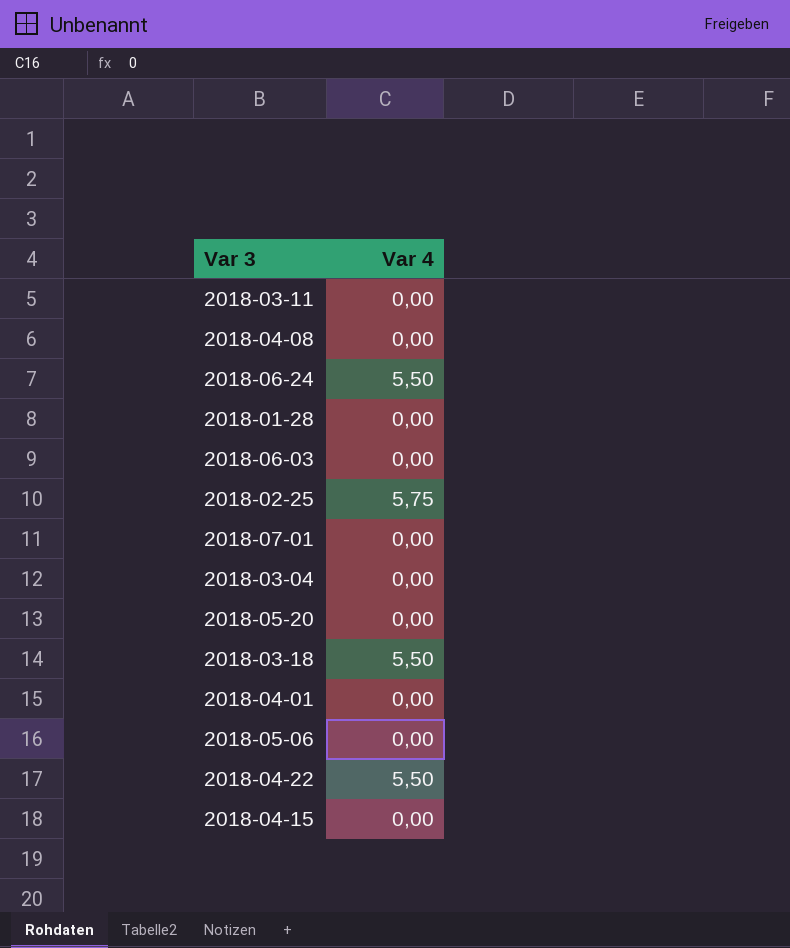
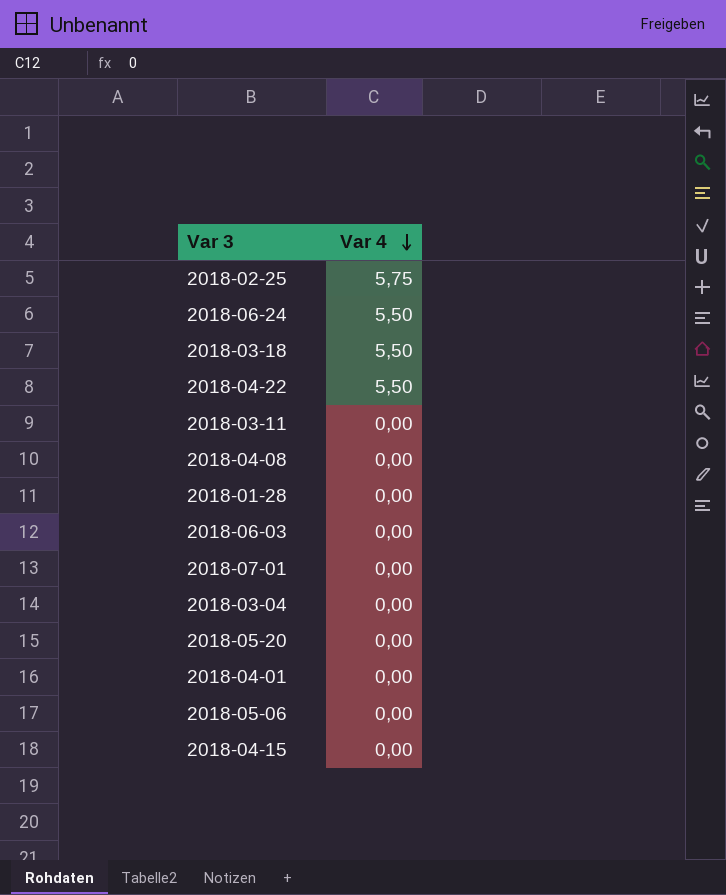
row order: none -> Var 4 descending

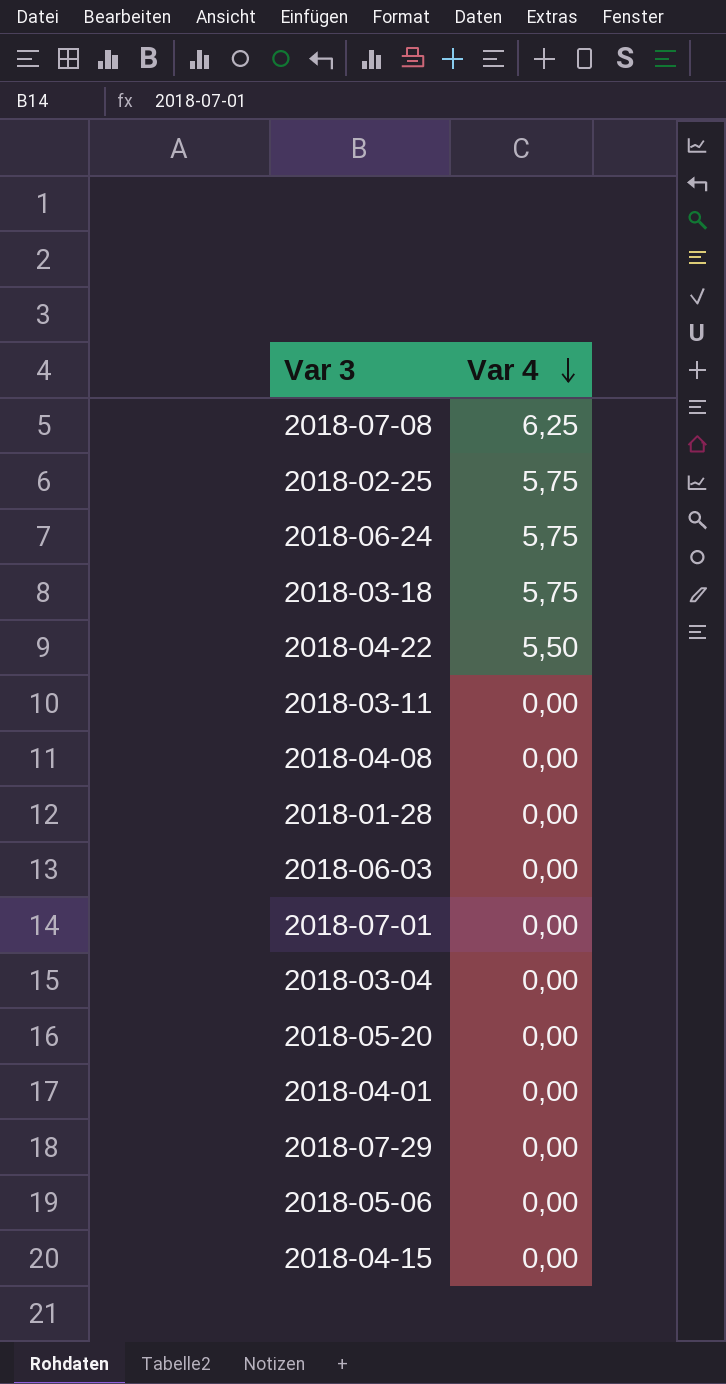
row 2018-07-08: none -> 6,25
2018-06-24 | Var 4: 5,50 -> 5,75
2018-03-18 | Var 4: 5,50 -> 5,75
row 2018-07-29: none -> 0,00

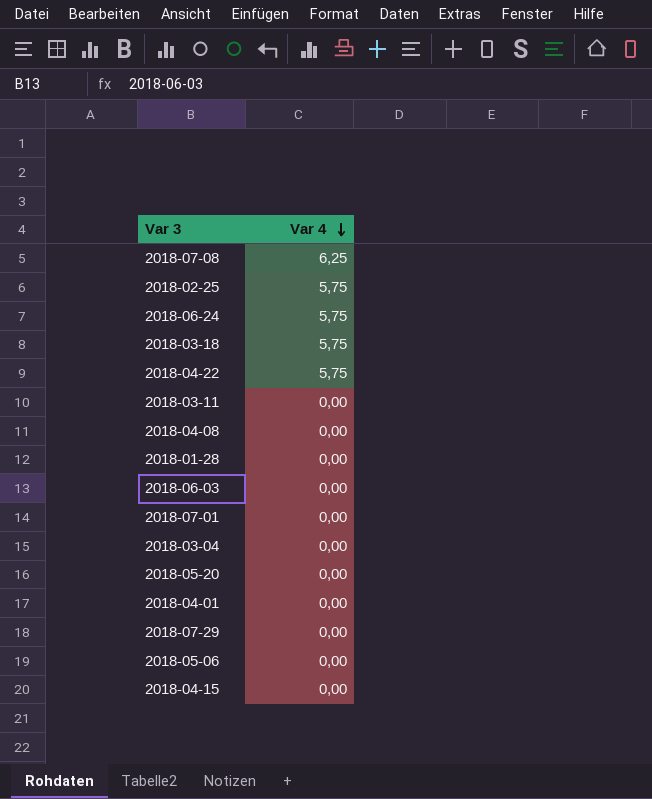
2018-04-22 | Var 4: 5,50 -> 5,75

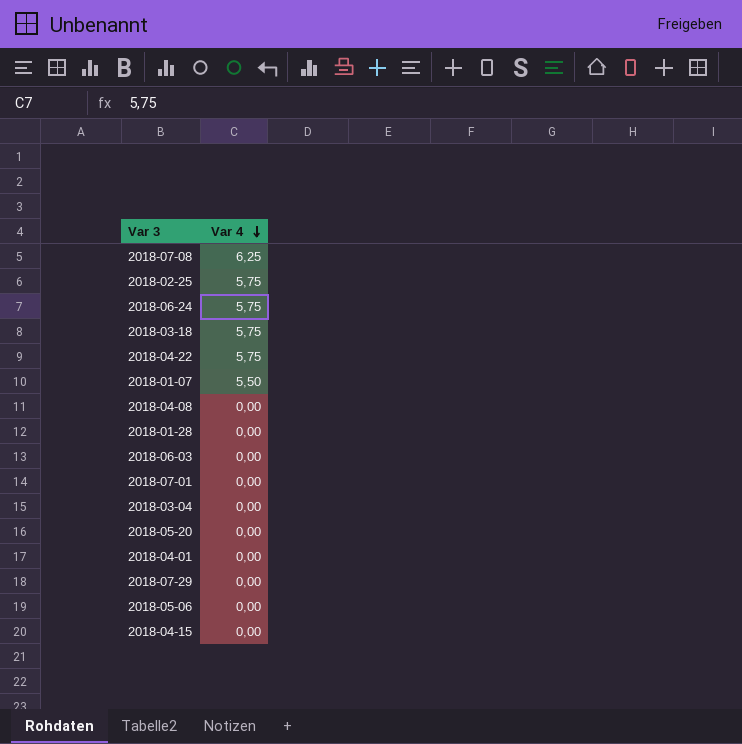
row 2018-03-11: 0,00 -> none
row 2018-01-07: none -> 5,50

